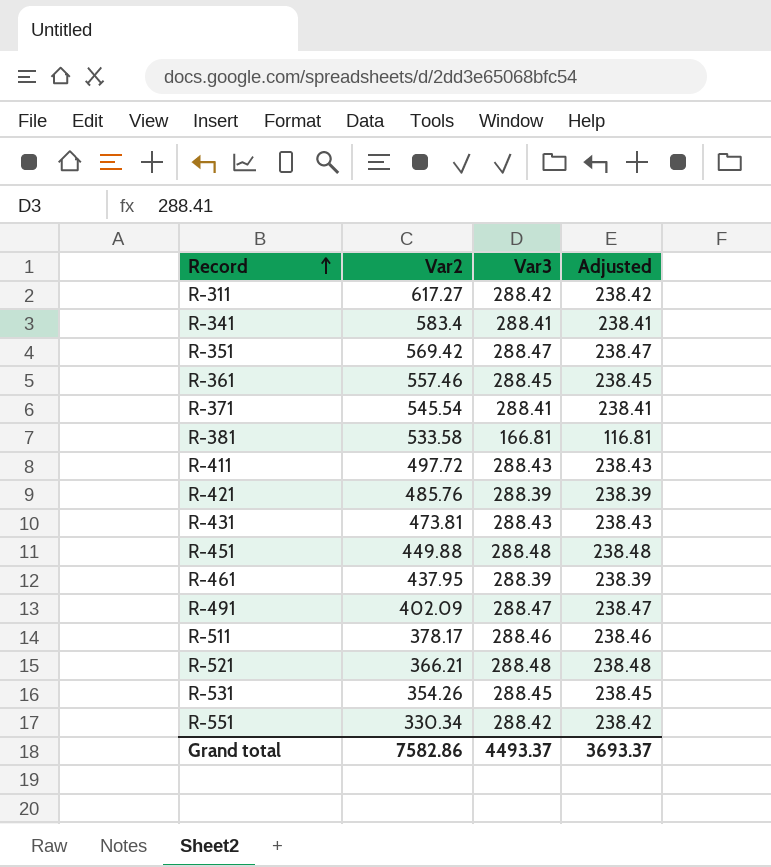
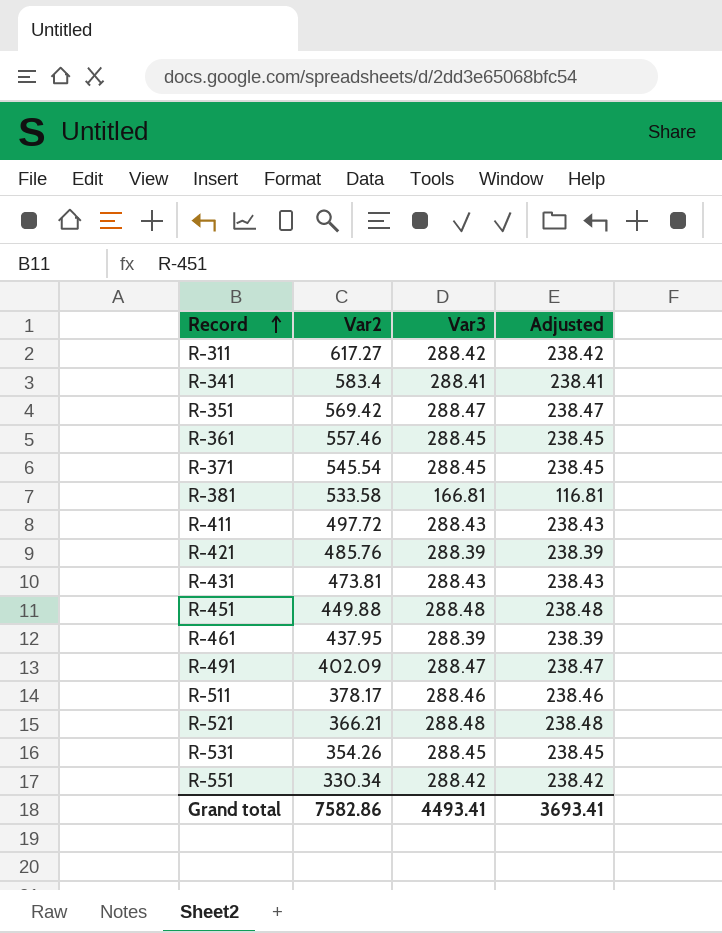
R-371 | Var3: 288.41 -> 288.45
R-371 | Adjusted: 238.41 -> 238.45
Grand total | Var3: 4493.37 -> 4493.41
Grand total | Adjusted: 3693.37 -> 3693.41

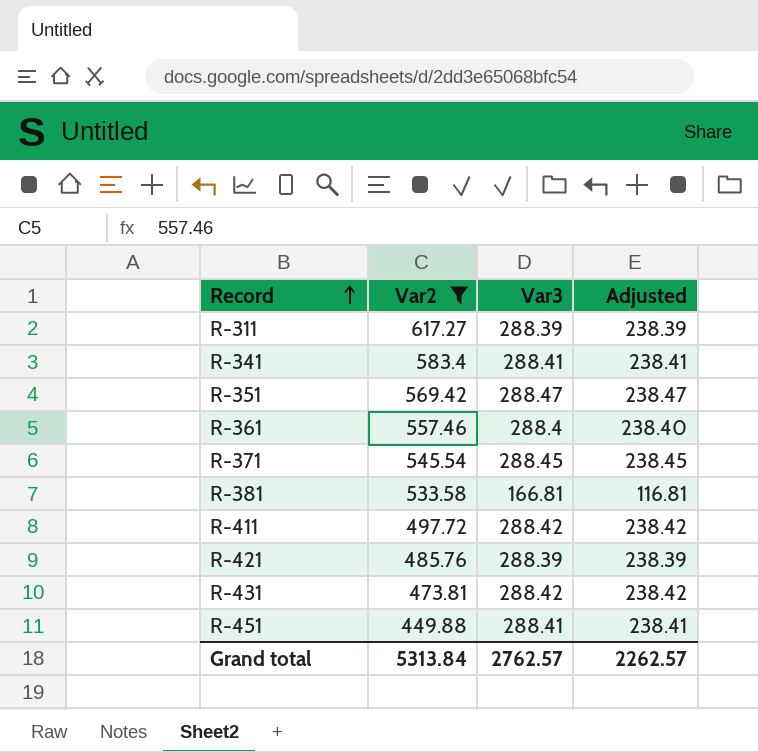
filter: none -> Var2 >= 449.88
R-311 | Var3: 288.42 -> 288.39
R-311 | Adjusted: 238.42 -> 238.39
R-361 | Var3: 288.45 -> 288.4
R-361 | Adjusted: 238.45 -> 238.40
R-411 | Var3: 288.43 -> 288.42
R-411 | Adjusted: 238.43 -> 238.42
R-431 | Var3: 288.43 -> 288.42
R-431 | Adjusted: 238.43 -> 238.42
R-451 | Var3: 288.48 -> 288.41
R-451 | Adjusted: 238.48 -> 238.41
Grand total | Var2: 7582.86 -> 5313.84
Grand total | Var3: 4493.41 -> 2762.57
Grand total | Adjusted: 3693.41 -> 2262.57

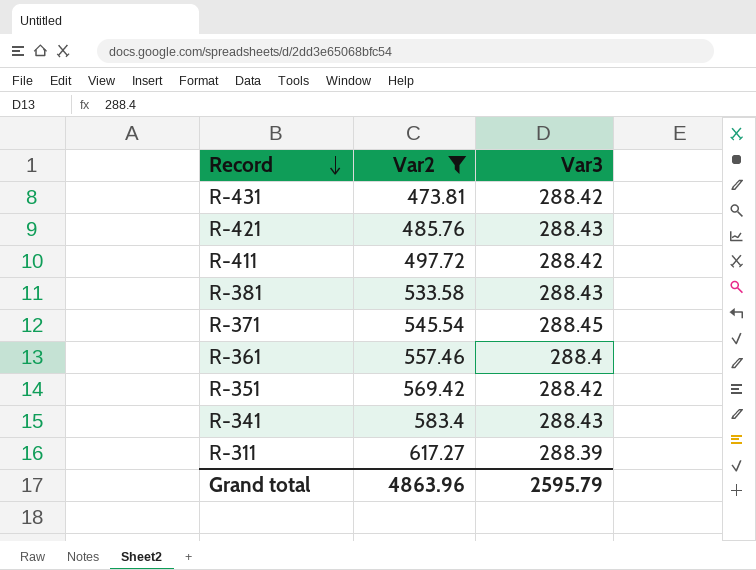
row order: Record ascending -> Record descending
column Adjusted | formula: [Var3] - 50 -> none
row R-451: 449.88 | 288.41 | 238.41 -> none
R-421 | Var3: 288.39 -> 288.43
R-381 | Var3: 166.81 -> 288.43
R-351 | Var3: 288.47 -> 288.42
R-341 | Var3: 288.41 -> 288.43
Grand total | Var2: 5313.84 -> 4863.96
Grand total | Var3: 2762.57 -> 2595.79

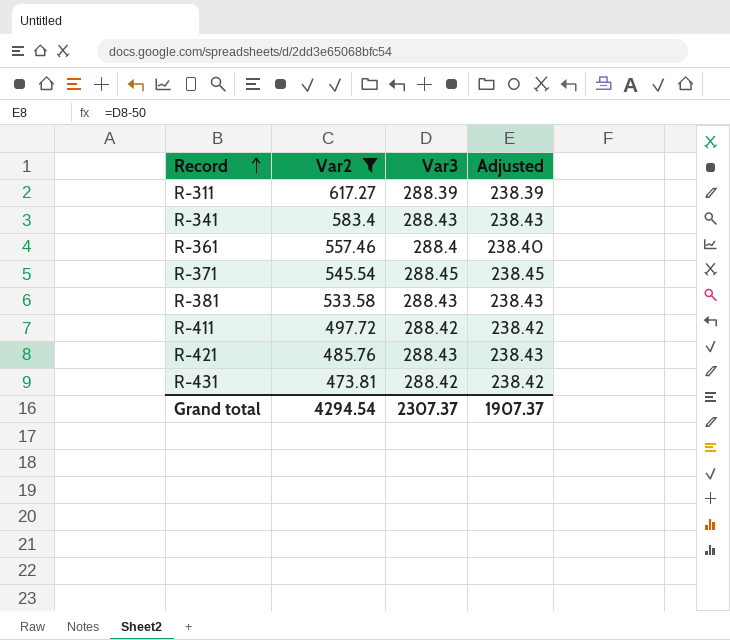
row order: Record descending -> Record ascending
column Adjusted | formula: none -> [Var3] - 50
row R-351: 569.42 | 288.42 -> none
Grand total | Var2: 4863.96 -> 4294.54
Grand total | Var3: 2595.79 -> 2307.37

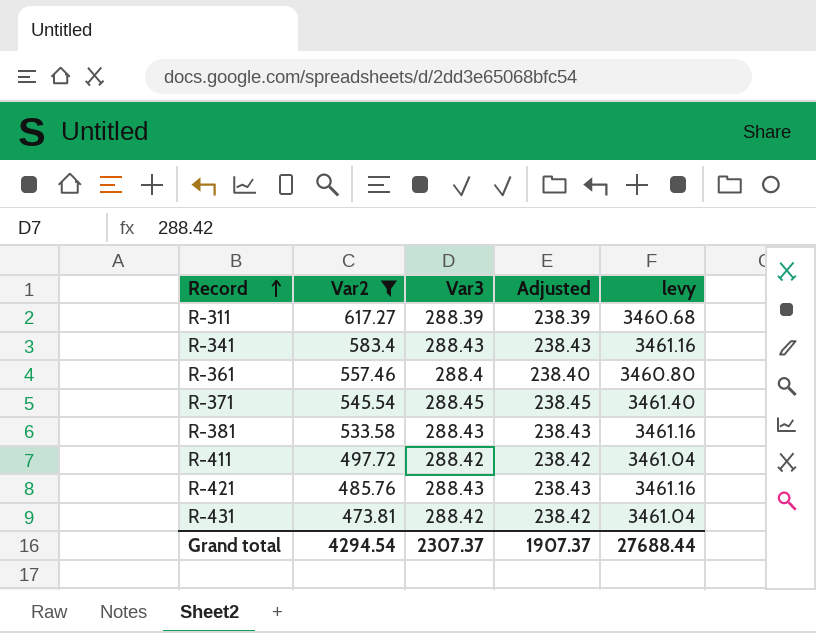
column levy | formula: none -> [Var3] * 12

